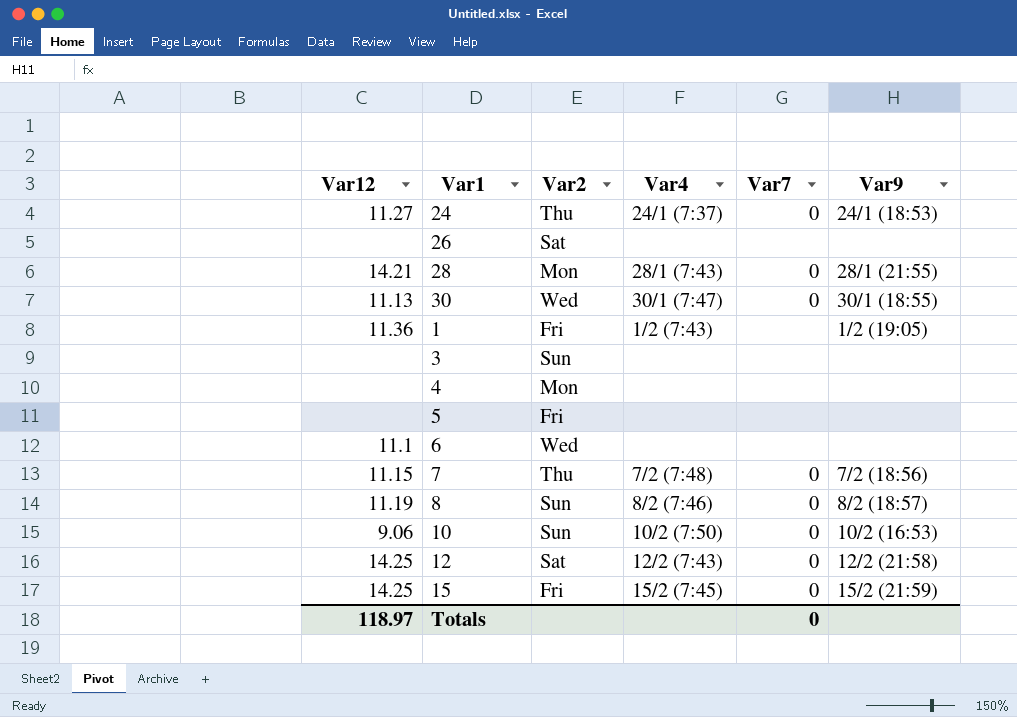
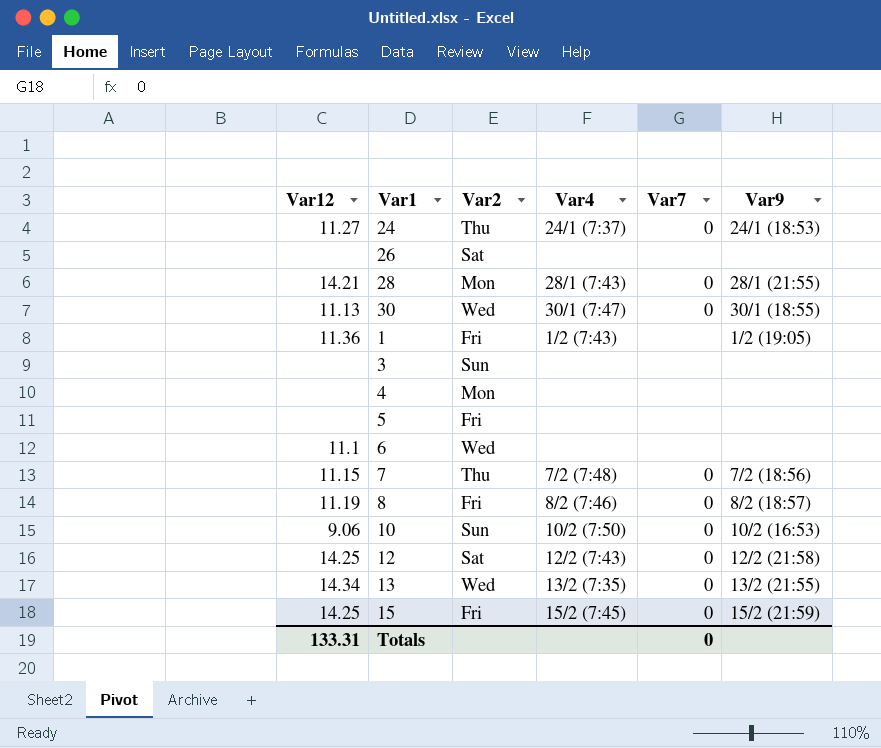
8 | Var2: Sun -> Fri
row 13: none -> 14.34 | Wed | 13/2 (7:35) | 0 | 13/2 (21:55)
Totals | Var12: 118.97 -> 133.31

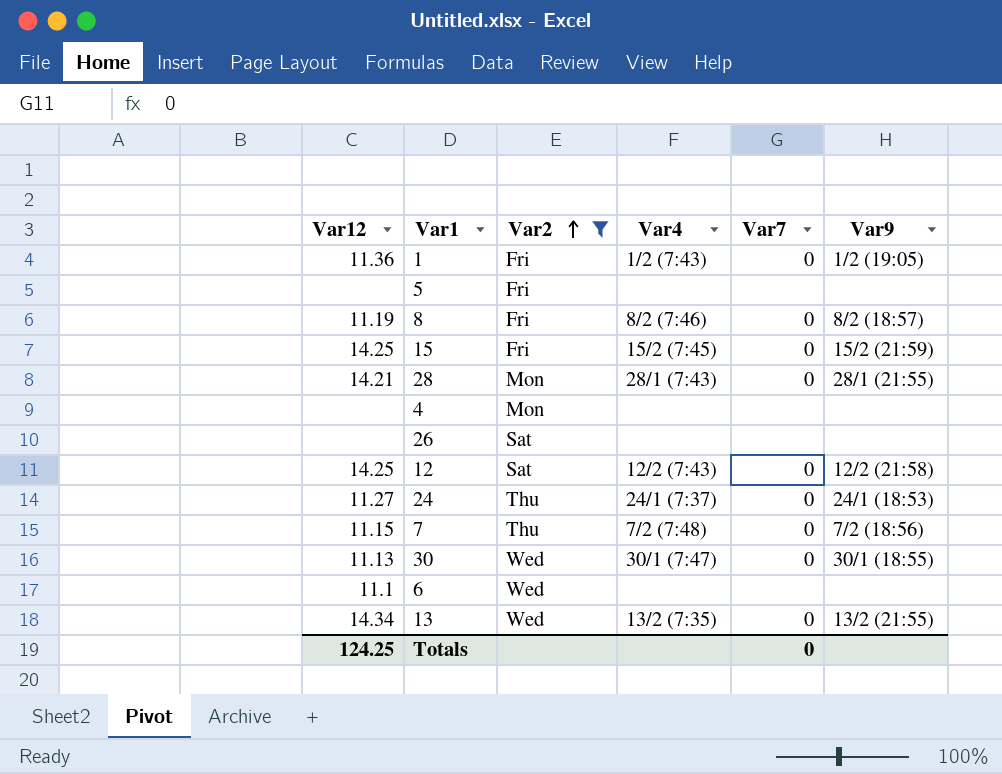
filter: none -> Var2 != Sun
row order: none -> Var2 ascending
1 | Var7: none -> 0
Totals | Var12: 133.31 -> 124.25

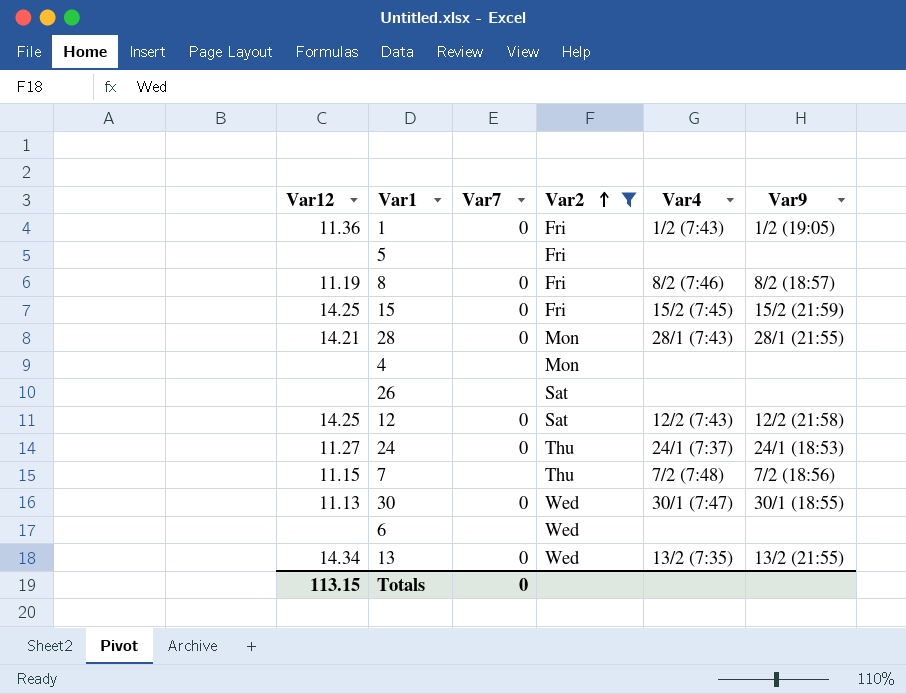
column Var7 | position: 5 -> 3
7 | Var7: 0 -> none
6 | Var12: 11.1 -> none
Totals | Var12: 124.25 -> 113.15

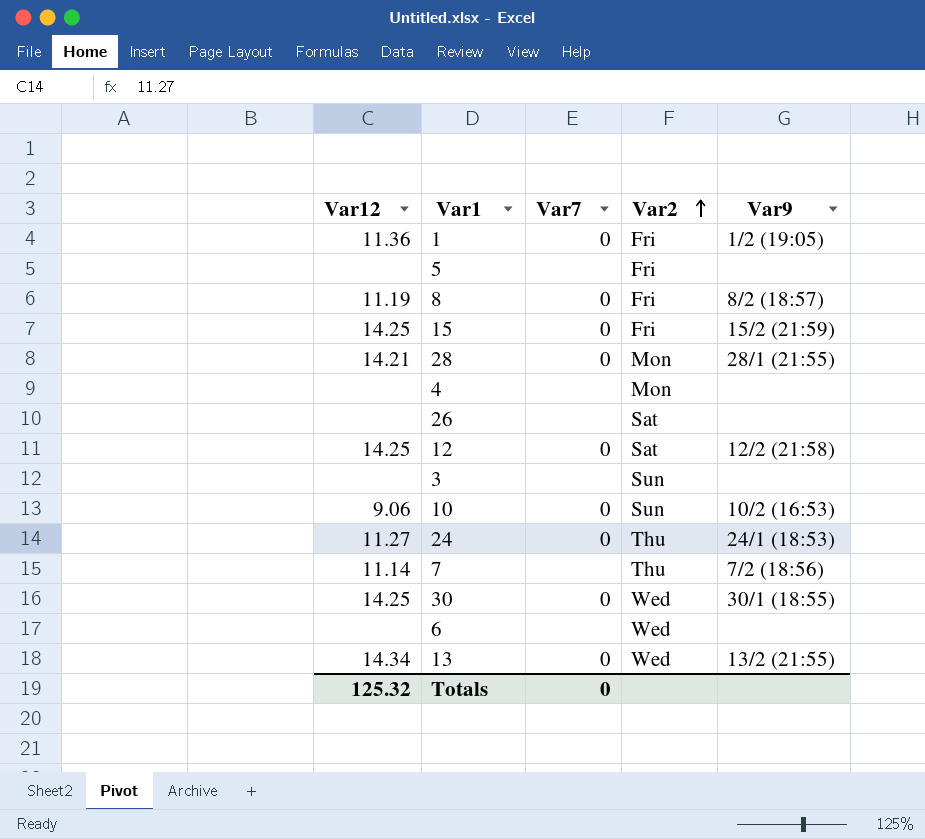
filter: Var2 != Sun -> none
column Var4 | position: 5 -> none
7 | Var12: 11.15 -> 11.14
30 | Var12: 11.13 -> 14.25
Totals | Var12: 113.15 -> 125.32

